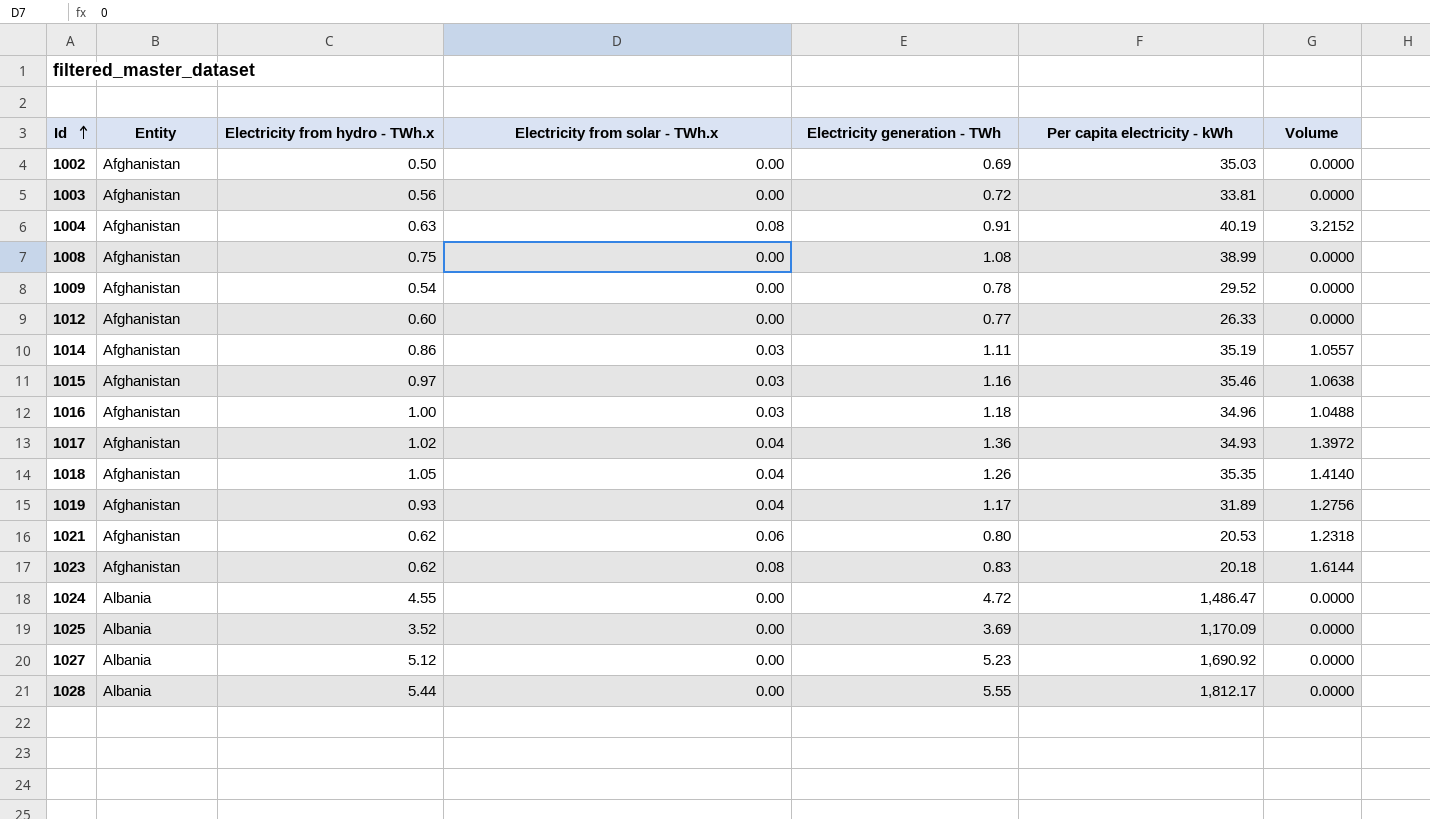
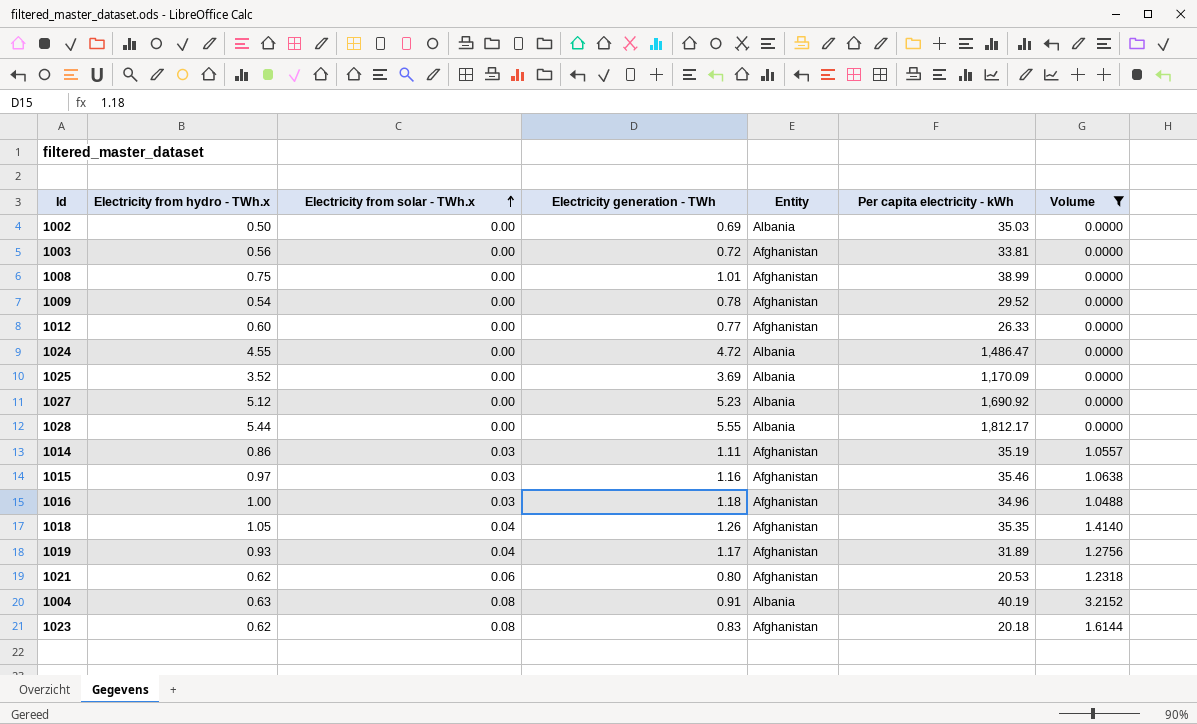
filter: none -> Volume != 1.3972
row order: Id ascending -> Electricity from solar - TWh.x ascending
column Entity | position: 2 -> 5
1002 | Entity: Afghanistan -> Albania
1008 | Electricity generation - TWh: 1.08 -> 1.01
1004 | Entity: Afghanistan -> Albania

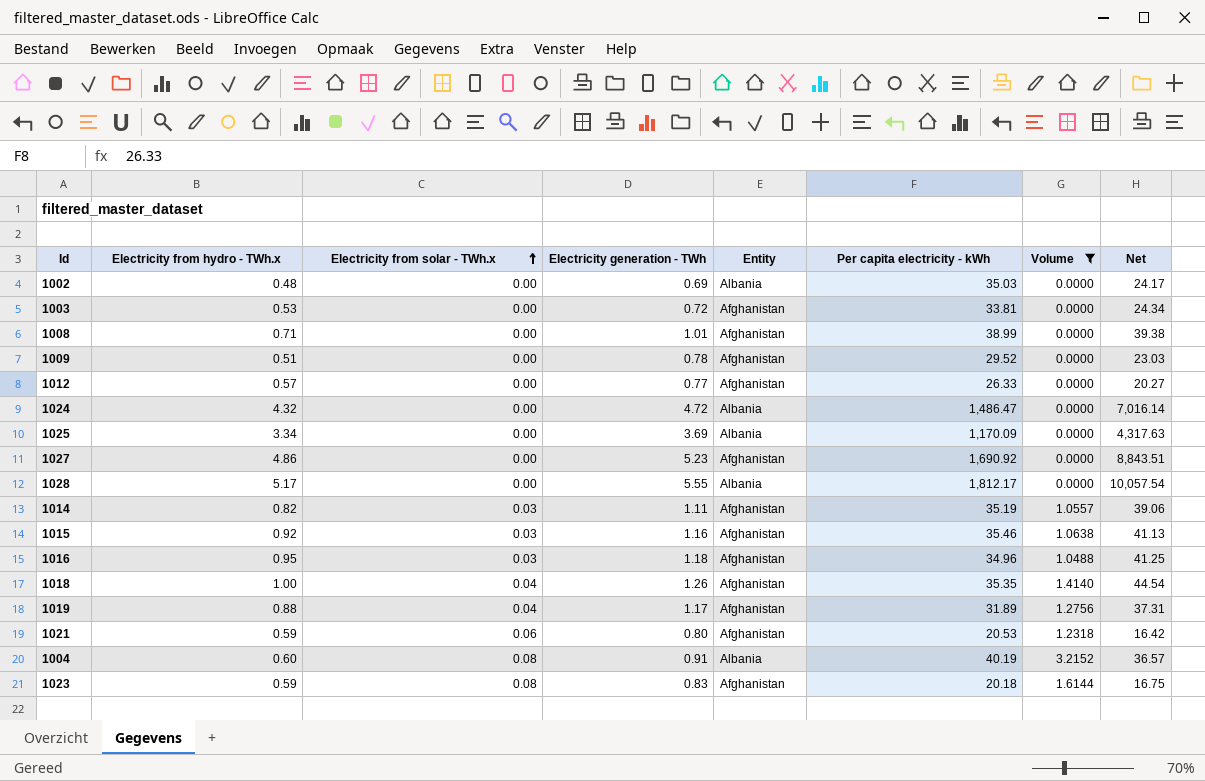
column Net | formula: none -> [Electricity generation - TWh] * [Per capita electricity - kWh]
1002 | Electricity from hydro - TWh.x: 0.50 -> 0.48
1003 | Electricity from hydro - TWh.x: 0.56 -> 0.53
1008 | Electricity from hydro - TWh.x: 0.75 -> 0.71
1009 | Electricity from hydro - TWh.x: 0.54 -> 0.51
1012 | Electricity from hydro - TWh.x: 0.60 -> 0.57
1024 | Electricity from hydro - TWh.x: 4.55 -> 4.32
1025 | Electricity from hydro - TWh.x: 3.52 -> 3.34
1027 | Electricity from hydro - TWh.x: 5.12 -> 4.86
1027 | Entity: Albania -> Afghanistan
1028 | Electricity from hydro - TWh.x: 5.44 -> 5.17
1014 | Electricity from hydro - TWh.x: 0.86 -> 0.82
1015 | Electricity from hydro - TWh.x: 0.97 -> 0.92
1016 | Electricity from hydro - TWh.x: 1.00 -> 0.95
1018 | Electricity from hydro - TWh.x: 1.05 -> 1.00
1019 | Electricity from hydro - TWh.x: 0.93 -> 0.88
1021 | Electricity from hydro - TWh.x: 0.62 -> 0.59
1004 | Electricity from hydro - TWh.x: 0.63 -> 0.60
1023 | Electricity from hydro - TWh.x: 0.62 -> 0.59

